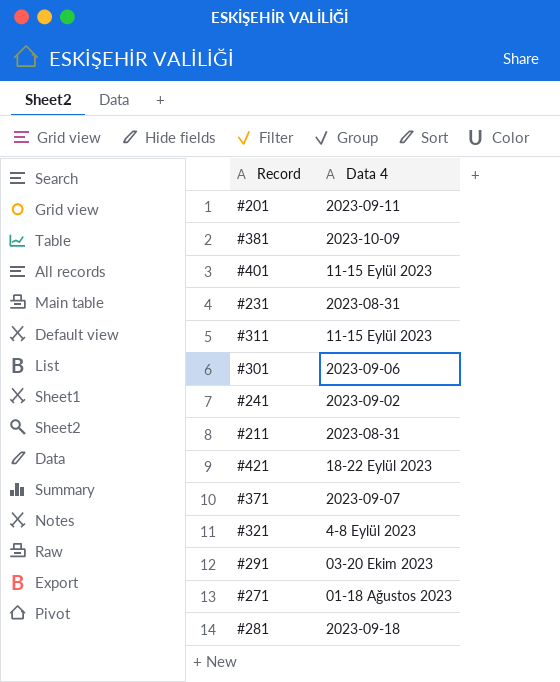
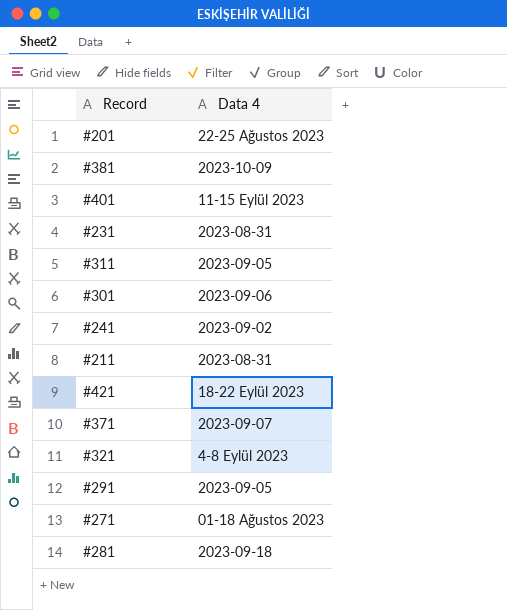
#201 | Data 4: 2023-09-11 -> 22-25 Ağustos 2023
#311 | Data 4: 11-15 Eylül 2023 -> 2023-09-05
#291 | Data 4: 03-20 Ekim 2023 -> 2023-09-05

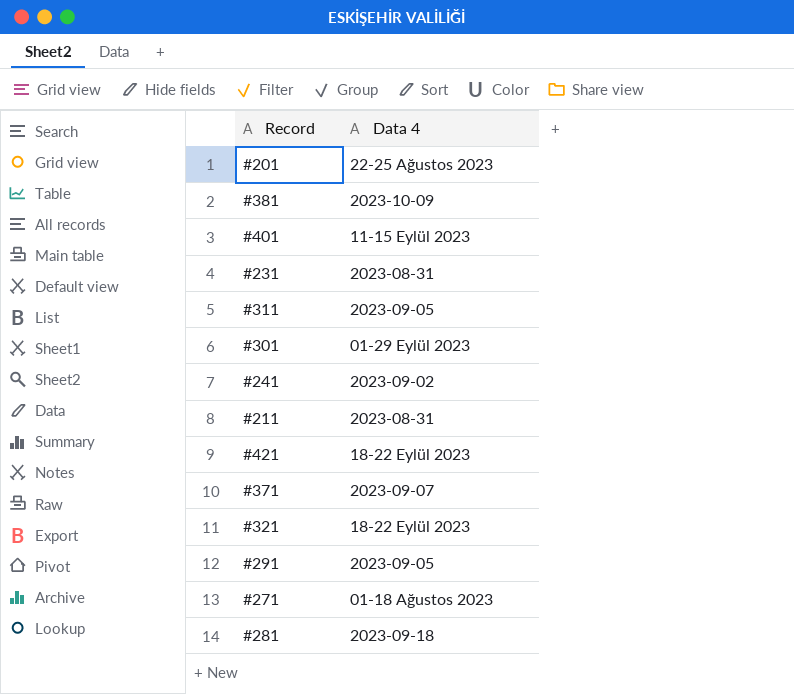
#301 | Data 4: 2023-09-06 -> 01-29 Eylül 2023
#321 | Data 4: 4-8 Eylül 2023 -> 18-22 Eylül 2023

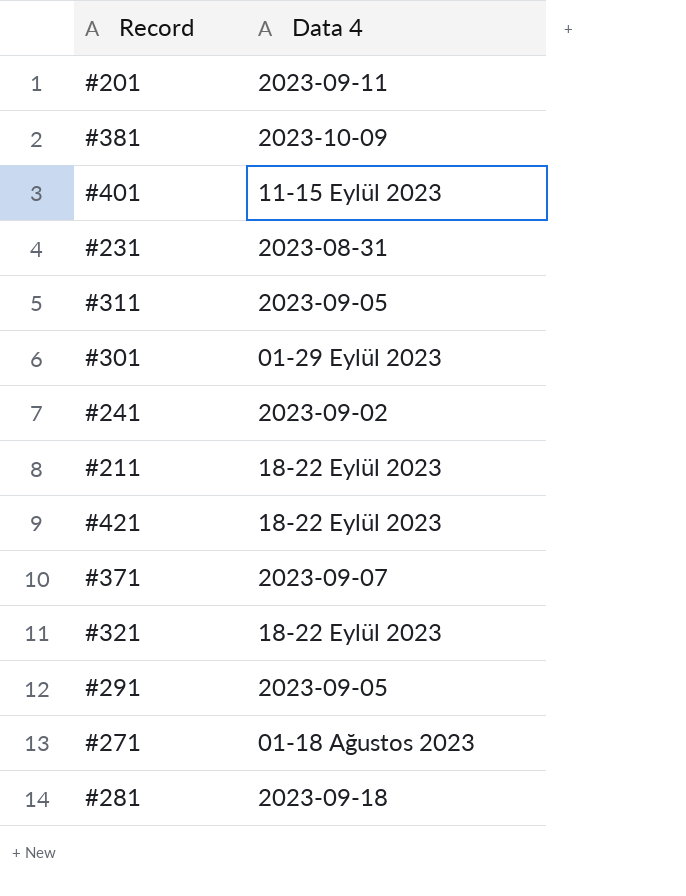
#201 | Data 4: 22-25 Ağustos 2023 -> 2023-09-11
#211 | Data 4: 2023-08-31 -> 18-22 Eylül 2023

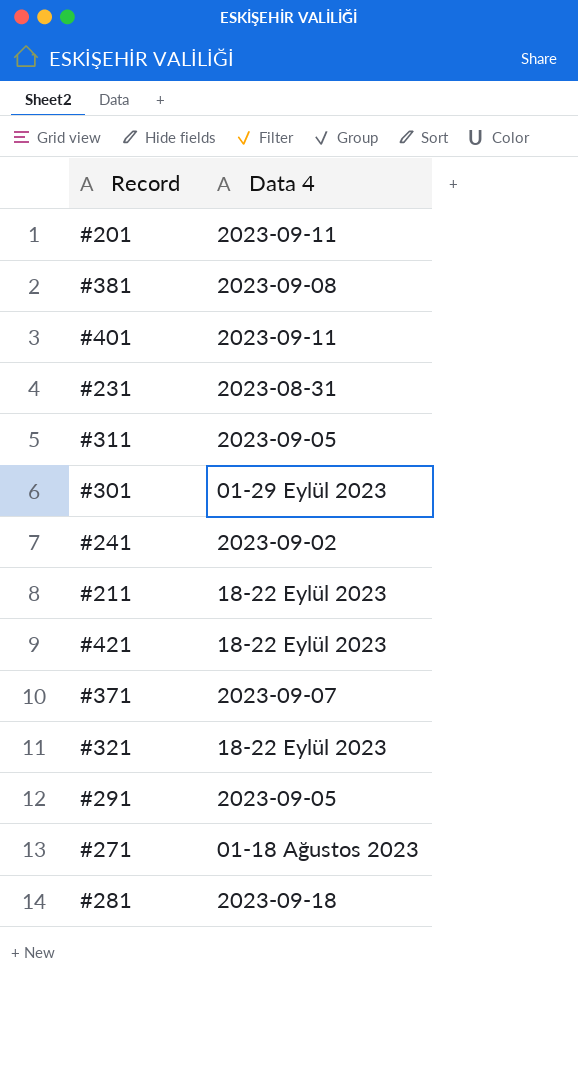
#381 | Data 4: 2023-10-09 -> 2023-09-08
#401 | Data 4: 11-15 Eylül 2023 -> 2023-09-11

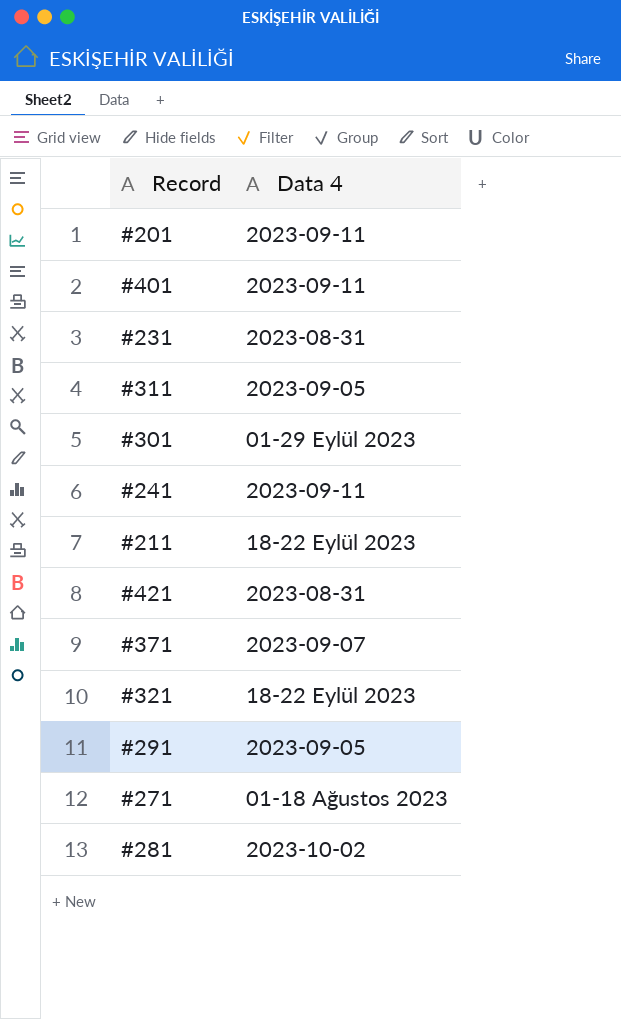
row #381: 2023-09-08 -> none
#241 | Data 4: 2023-09-02 -> 2023-09-11
#421 | Data 4: 18-22 Eylül 2023 -> 2023-08-31
#281 | Data 4: 2023-09-18 -> 2023-10-02

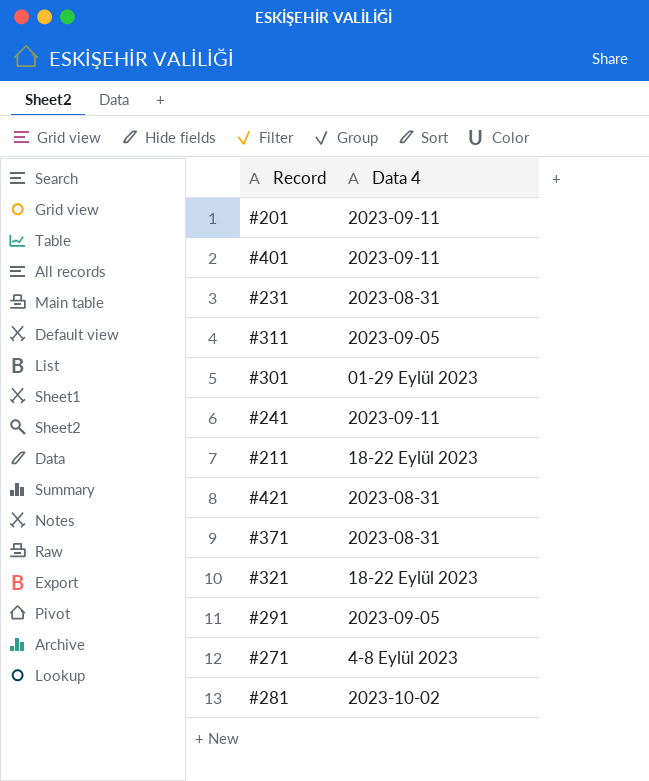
#371 | Data 4: 2023-09-07 -> 2023-08-31
#271 | Data 4: 01-18 Ağustos 2023 -> 4-8 Eylül 2023

